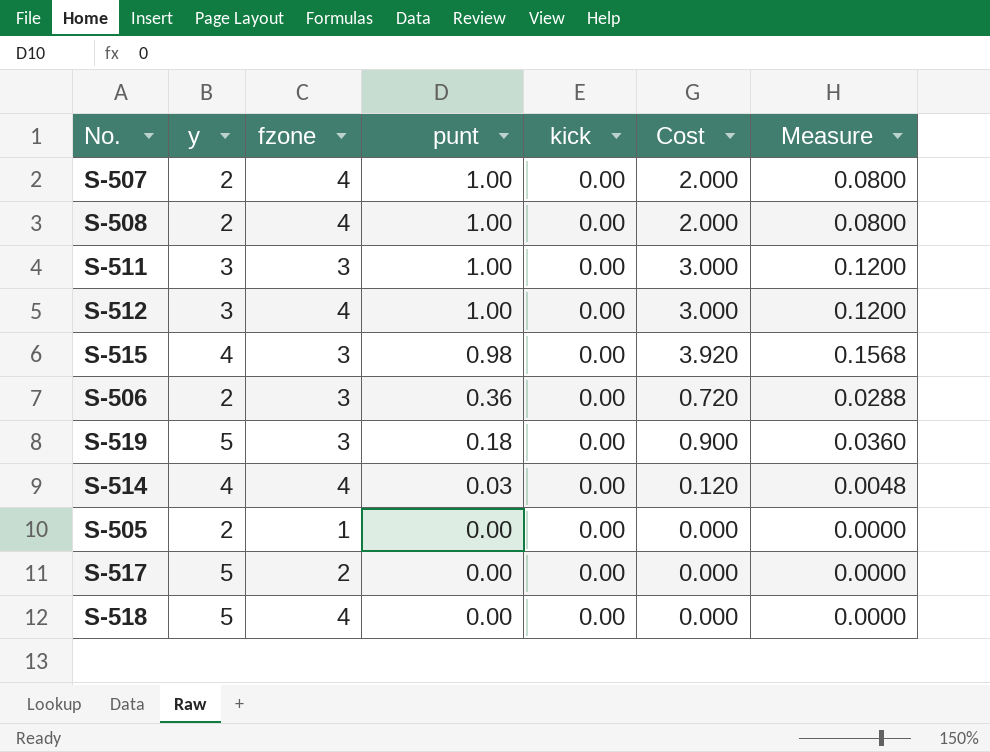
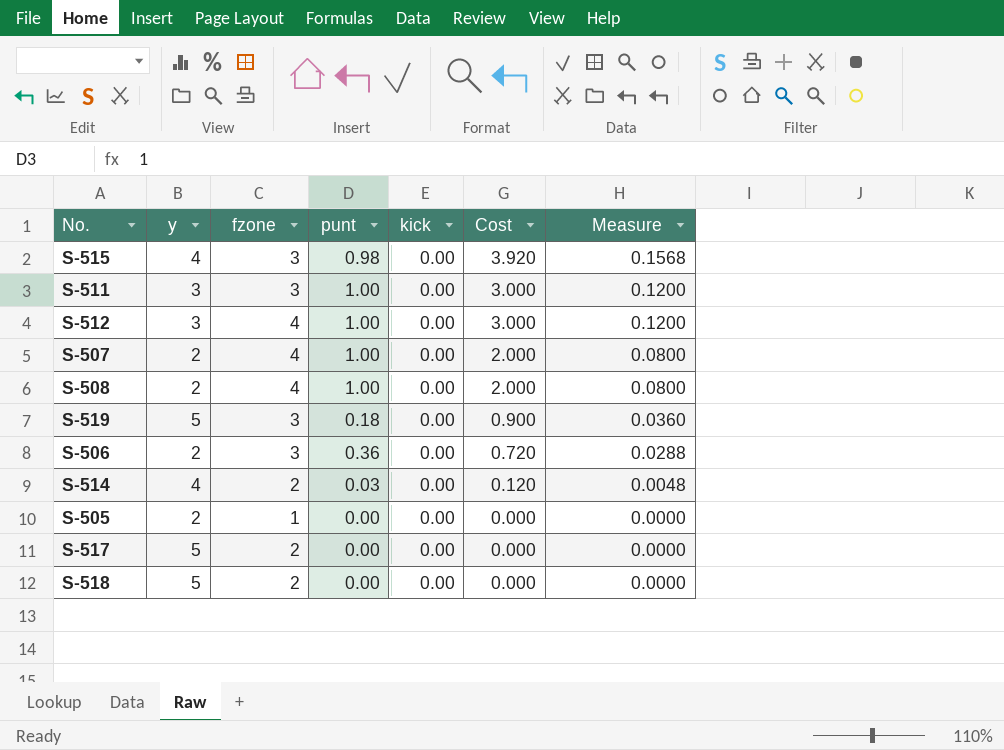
row order: punt descending -> Cost descending
S-514 | fzone: 4 -> 2
S-518 | fzone: 4 -> 2

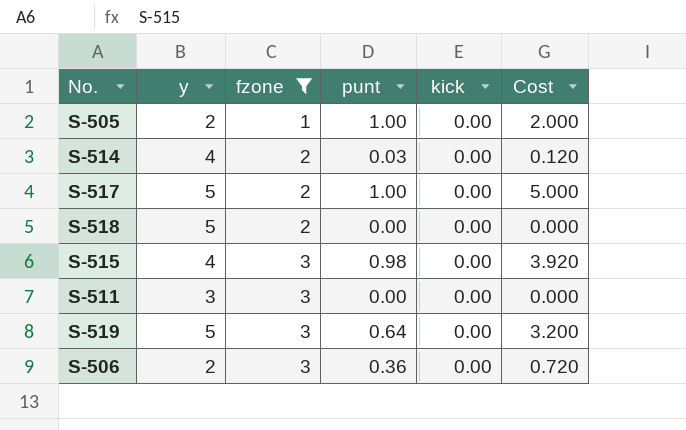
filter: none -> fzone != 4
row order: Cost descending -> fzone ascending
column Measure | formula: [Cost] * 0.04 -> none
S-505 | punt: 0.00 -> 1.00
S-505 | Cost: 0.000 -> 2.000
S-517 | punt: 0.00 -> 1.00
S-517 | Cost: 0.000 -> 5.000
S-511 | punt: 1.00 -> 0.00
S-511 | Cost: 3.000 -> 0.000
S-519 | punt: 0.18 -> 0.64
S-519 | Cost: 0.900 -> 3.200

